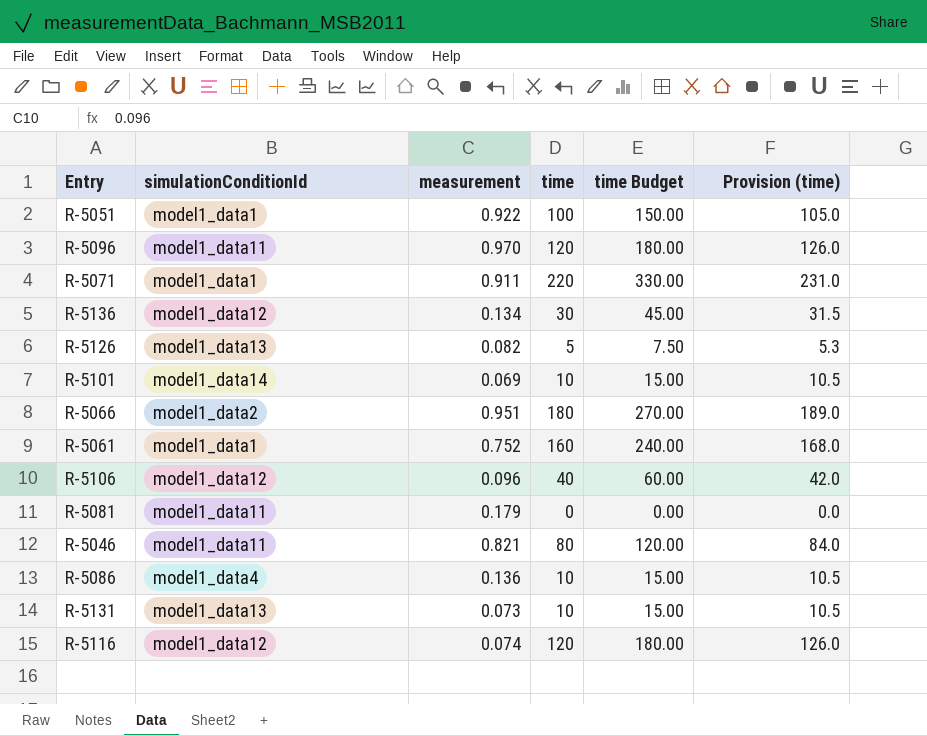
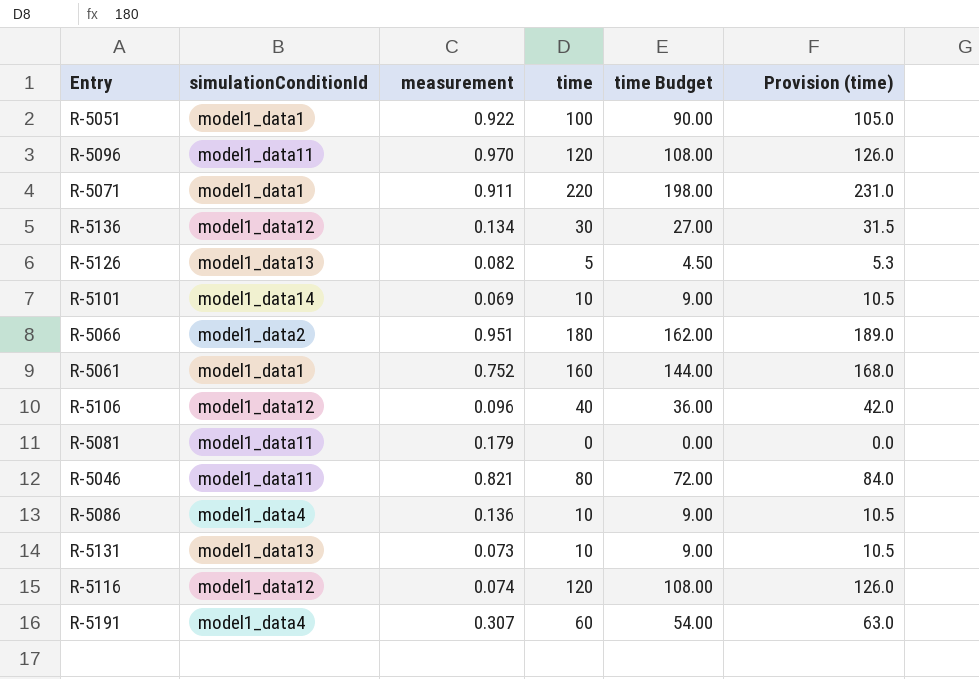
column time Budget | formula: [time] * 1.5 -> [time] * 0.9
row R-5191: none -> model1_data4 | 0.307 | 60 | 54.00 | 63.0

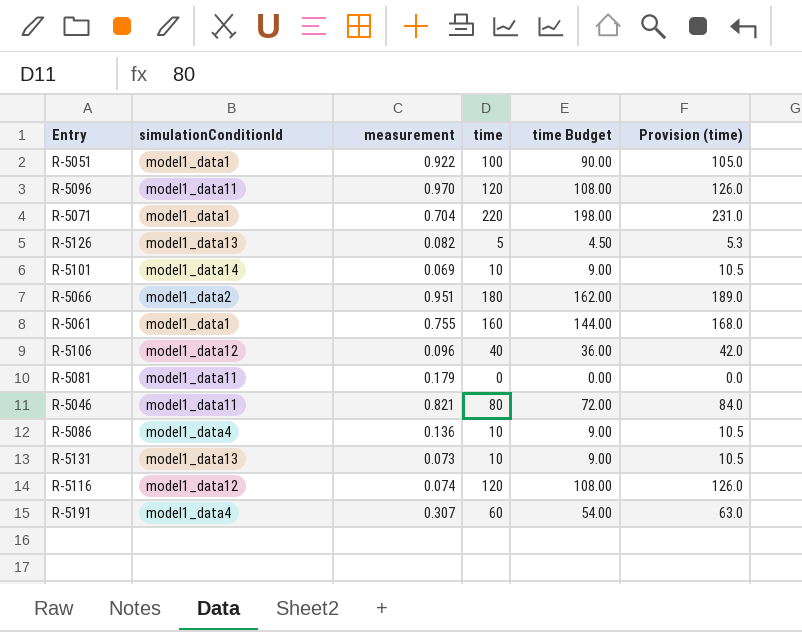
row R-5136: model1_data12 | 0.134 | 30 | 27.00 | 31.5 -> none
R-5071 | measurement: 0.911 -> 0.704
R-5061 | measurement: 0.752 -> 0.755

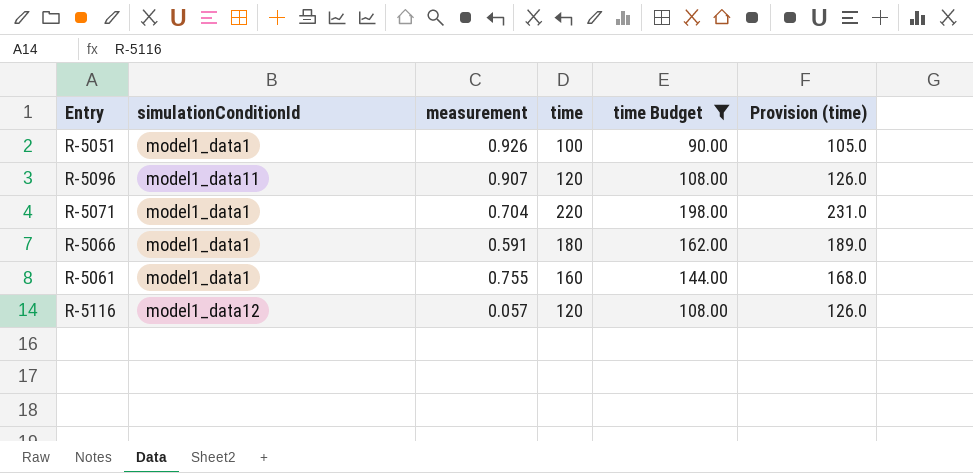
filter: none -> time Budget >= 90.00
R-5051 | measurement: 0.922 -> 0.926
R-5096 | measurement: 0.970 -> 0.907
R-5066 | simulationConditionId: model1_data2 -> model1_data1
R-5066 | measurement: 0.951 -> 0.591
R-5116 | measurement: 0.074 -> 0.057

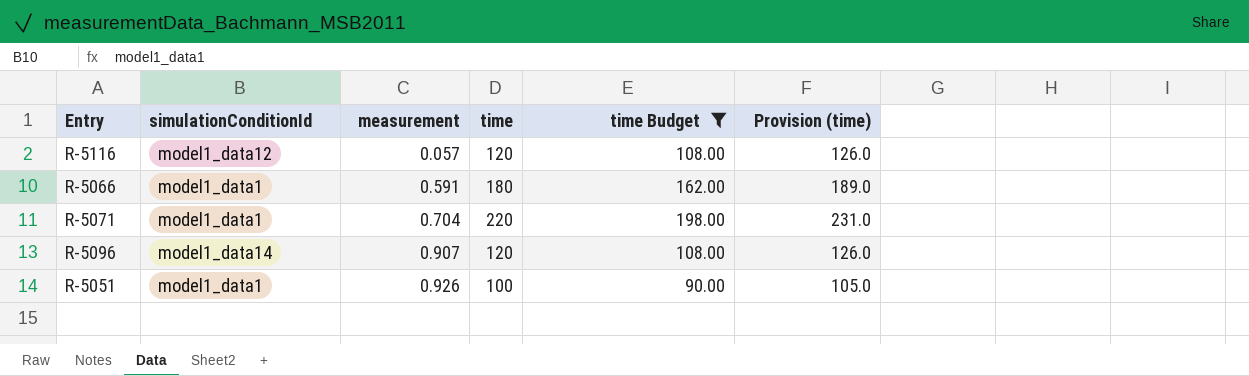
row order: none -> measurement ascending
row R-5061: model1_data1 | 0.755 | 160 | 144.00 | 168.0 -> none
R-5096 | simulationConditionId: model1_data11 -> model1_data14

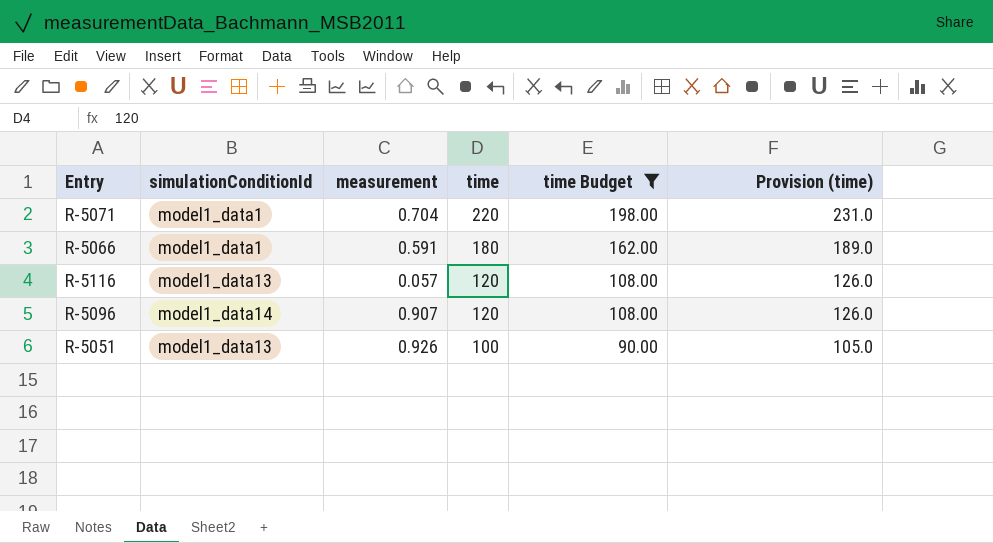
row order: measurement ascending -> time descending
R-5116 | simulationConditionId: model1_data12 -> model1_data13
R-5051 | simulationConditionId: model1_data1 -> model1_data13

